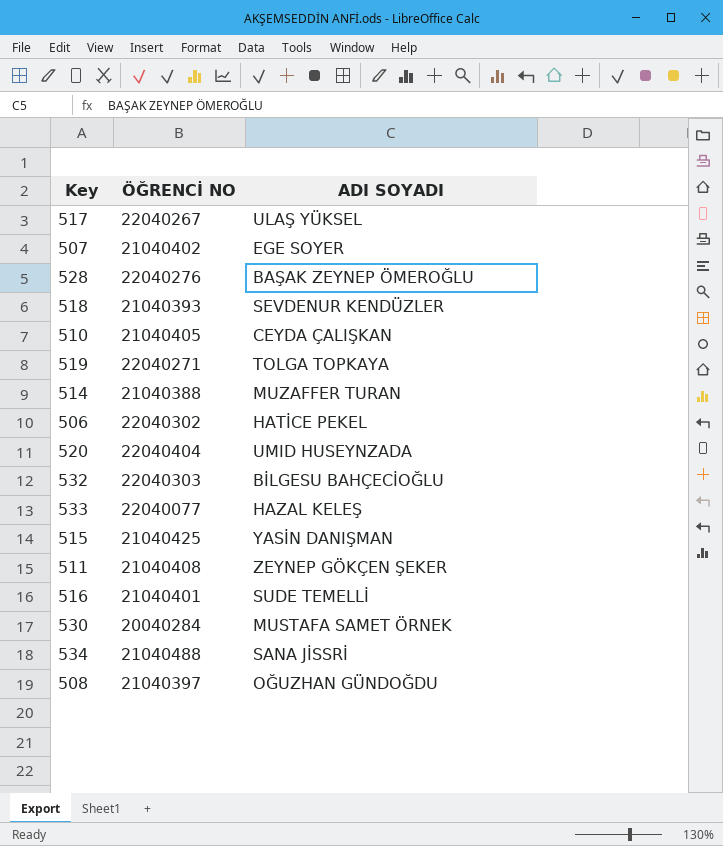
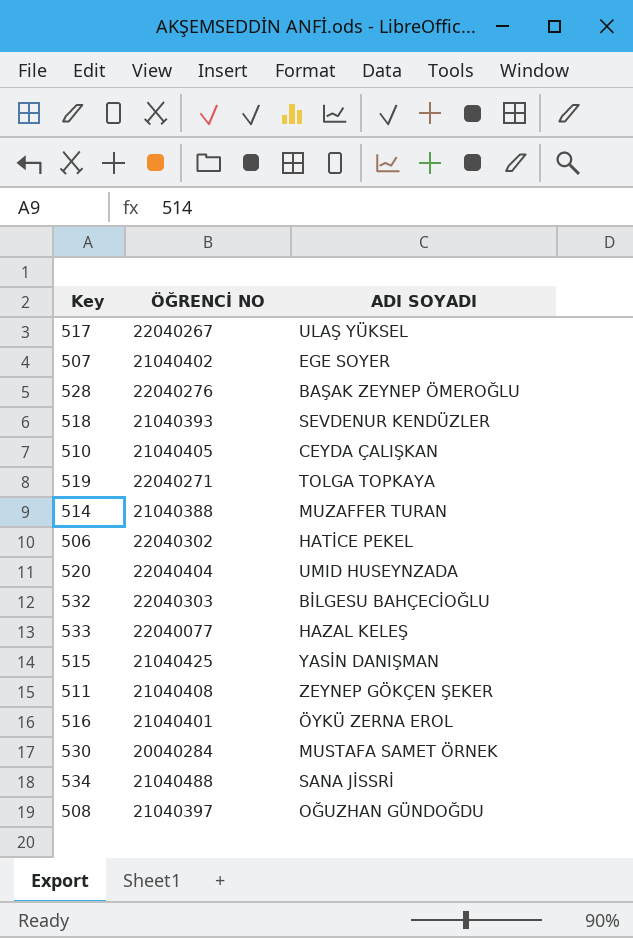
516 | ADI SOYADI: SUDE TEMELLİ -> ÖYKÜ ZERNA EROL

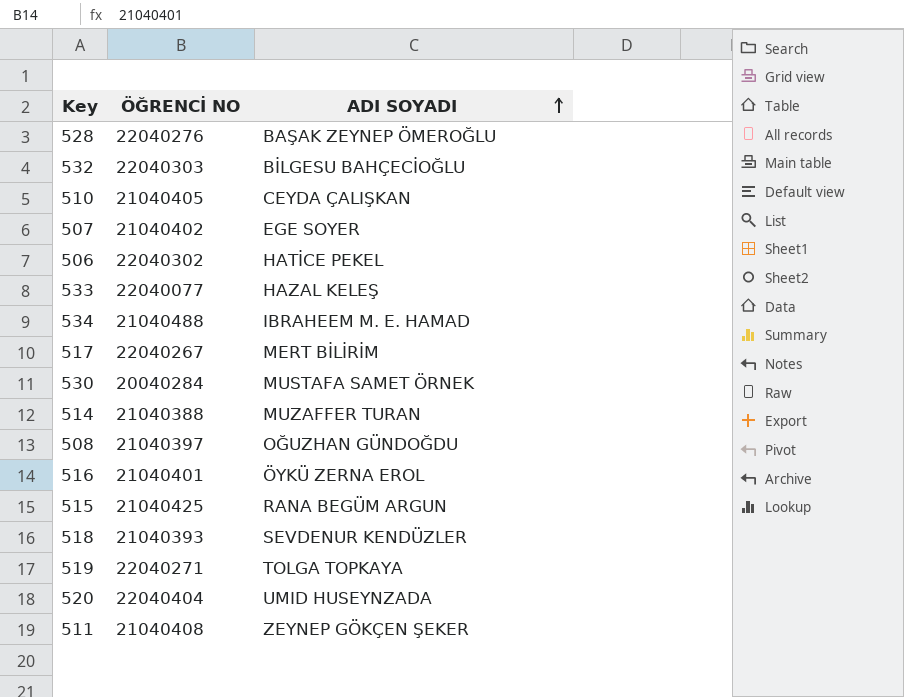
row order: none -> ADI SOYADI ascending
534 | ADI SOYADI: SANA JİSSRİ -> IBRAHEEM M. E. HAMAD
517 | ADI SOYADI: ULAŞ YÜKSEL -> MERT BİLİRİM
515 | ADI SOYADI: YASİN DANIŞMAN -> RANA BEGÜM ARGUN

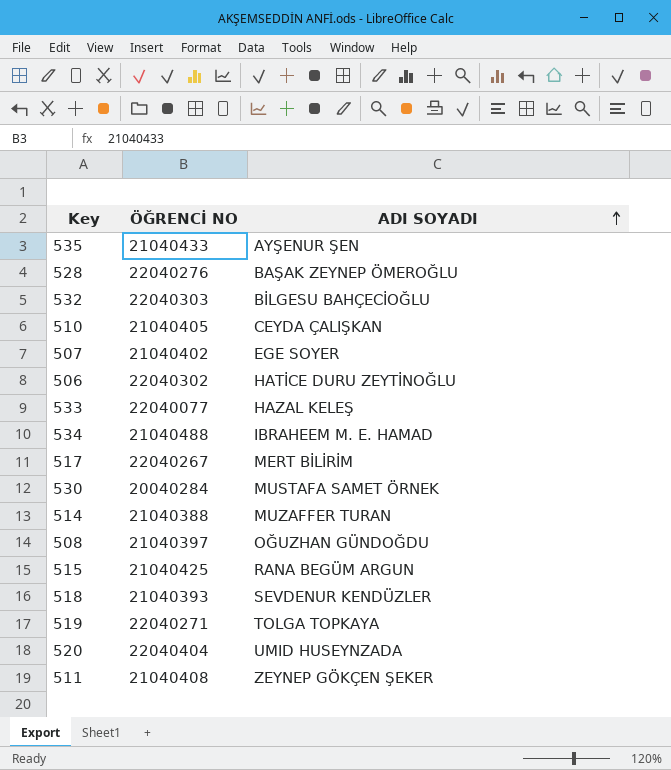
row 516: 21040401 | ÖYKÜ ZERNA EROL -> none
row 535: none -> 21040433 | AYŞENUR ŞEN
506 | ADI SOYADI: HATİCE PEKEL -> HATİCE DURU ZEYTİNOĞLU

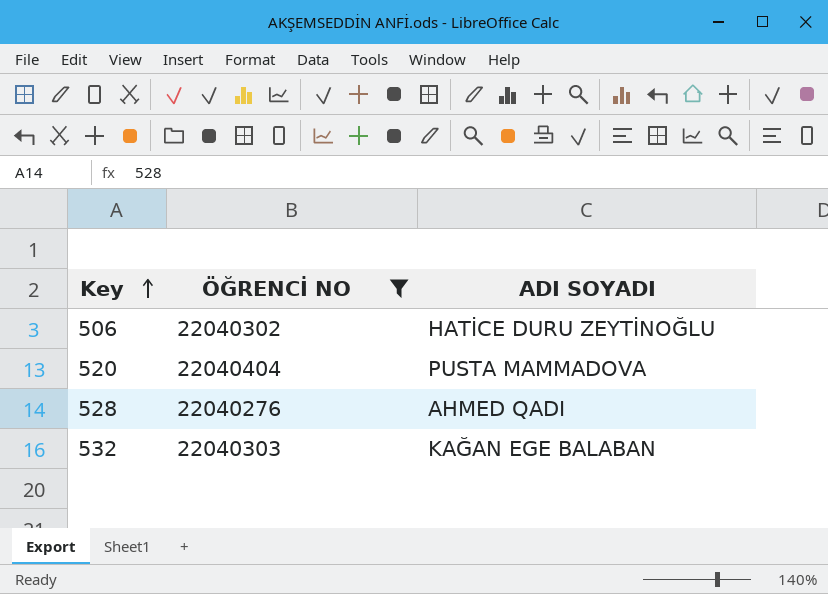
filter: none -> ÖĞRENCİ NO >= 22040276
row order: ADI SOYADI ascending -> Key ascending
520 | ADI SOYADI: UMID HUSEYNZADA -> PUSTA MAMMADOVA
528 | ADI SOYADI: BAŞAK ZEYNEP ÖMEROĞLU -> AHMED QADI
532 | ADI SOYADI: BİLGESU BAHÇECİOĞLU -> KAĞAN EGE BALABAN

